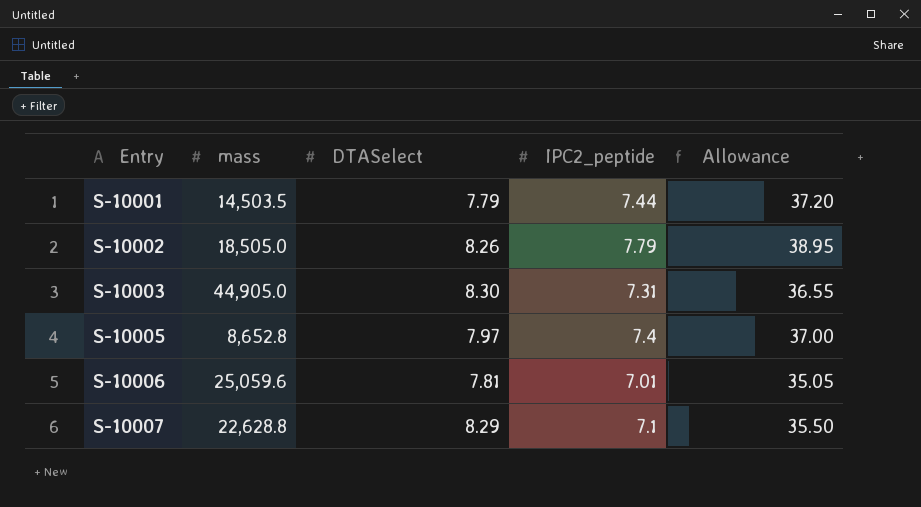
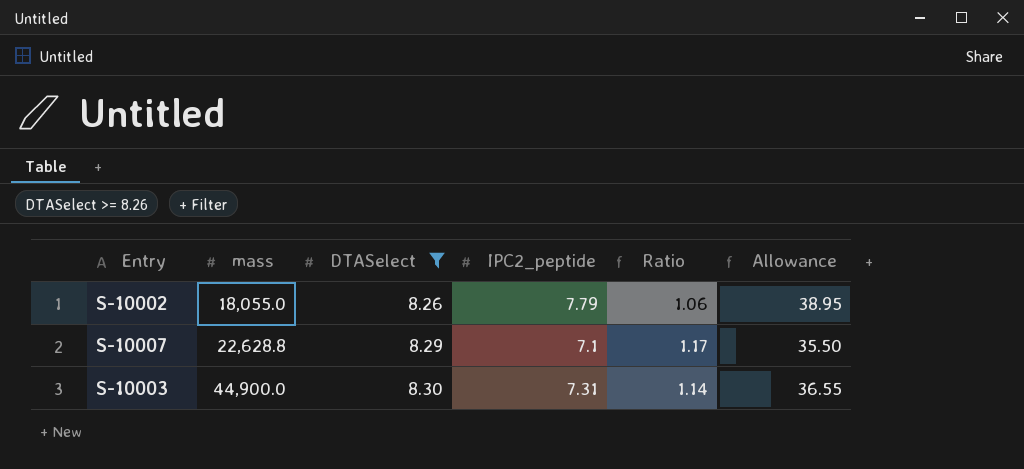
filter: none -> DTASelect >= 8.26
row order: Entry ascending -> mass ascending
column Ratio | formula: none -> [DTASelect] / [IPC2_peptide]
S-10002 | mass: 18,505.0 -> 18,055.0
S-10003 | mass: 44,905.0 -> 44,900.0

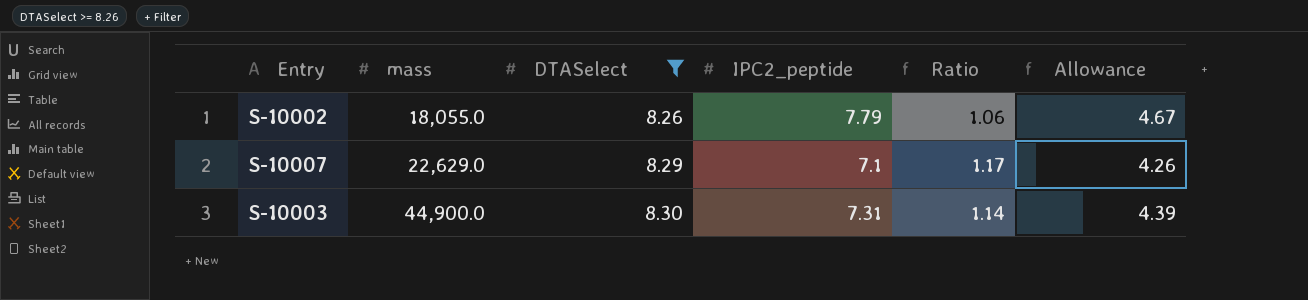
column Allowance | formula: [IPC2_peptide] * 5 -> [IPC2_peptide] * 0.6
S-10007 | mass: 22,628.8 -> 22,629.0

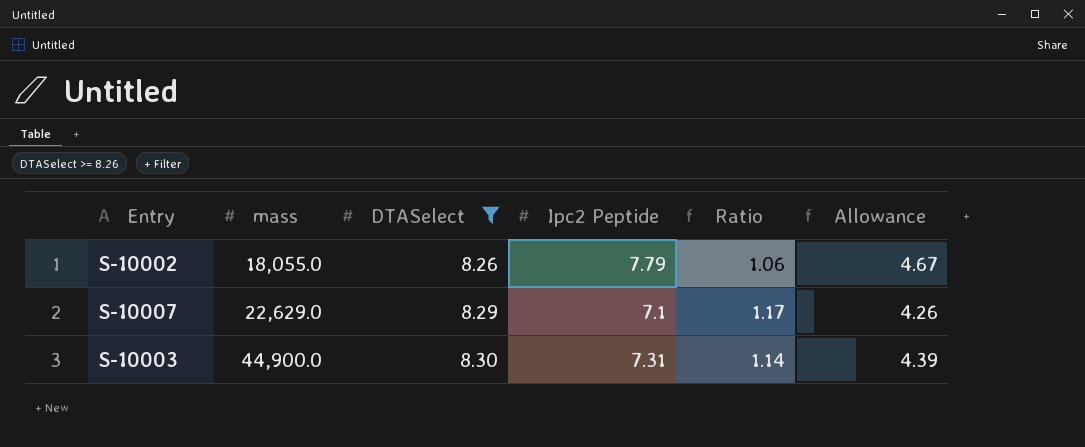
column name: IPC2_peptide -> Ipc2 Peptide

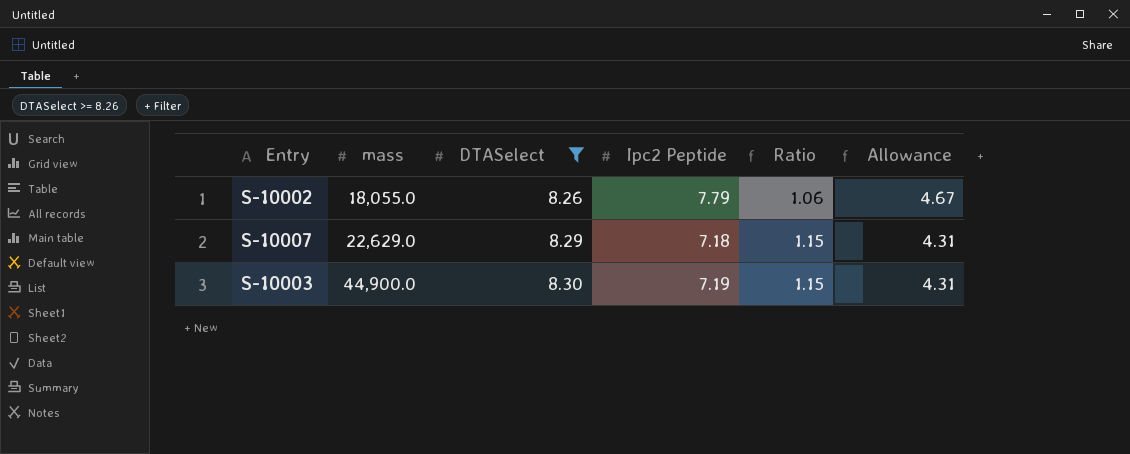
S-10007 | Ipc2 Peptide: 7.1 -> 7.18
S-10007 | Ratio: 1.17 -> 1.15
S-10007 | Allowance: 4.26 -> 4.31
S-10003 | Ipc2 Peptide: 7.31 -> 7.19
S-10003 | Ratio: 1.14 -> 1.15
S-10003 | Allowance: 4.39 -> 4.31

